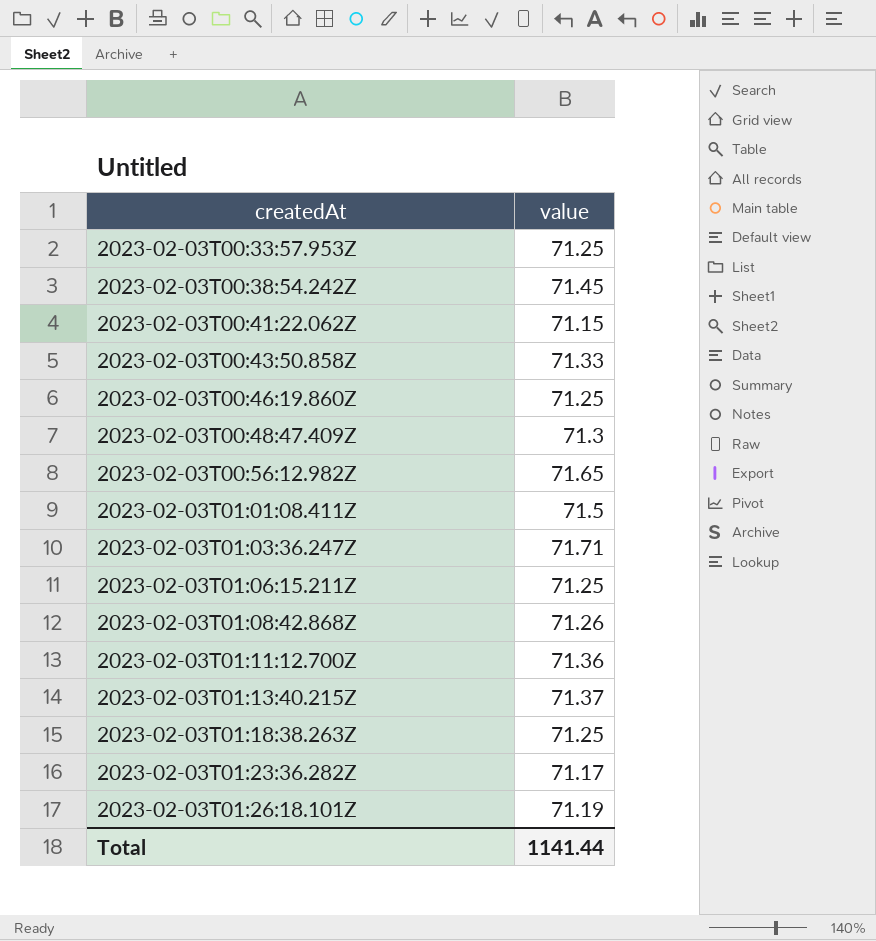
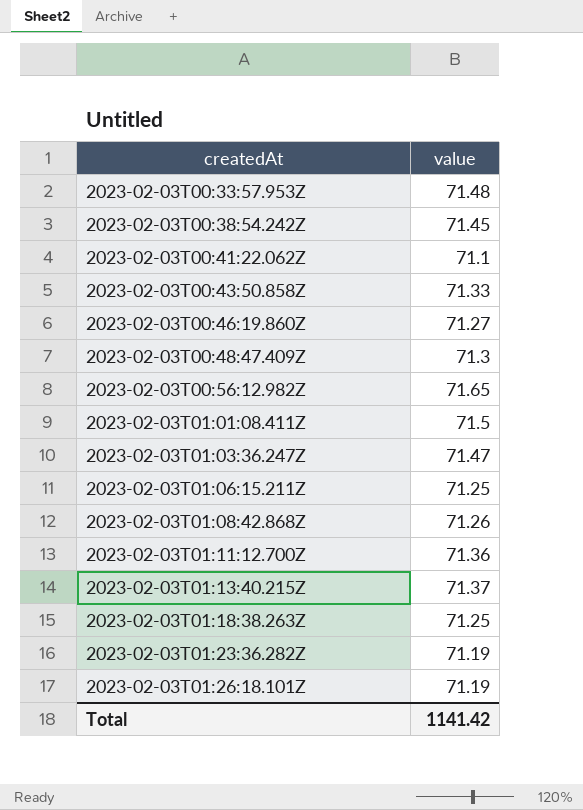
2023-02-03T00:33:57.953Z | value: 71.25 -> 71.48
2023-02-03T00:41:22.062Z | value: 71.15 -> 71.1
2023-02-03T00:46:19.860Z | value: 71.25 -> 71.27
2023-02-03T01:03:36.247Z | value: 71.71 -> 71.47
2023-02-03T01:23:36.282Z | value: 71.17 -> 71.19
Total | value: 1141.44 -> 1141.42

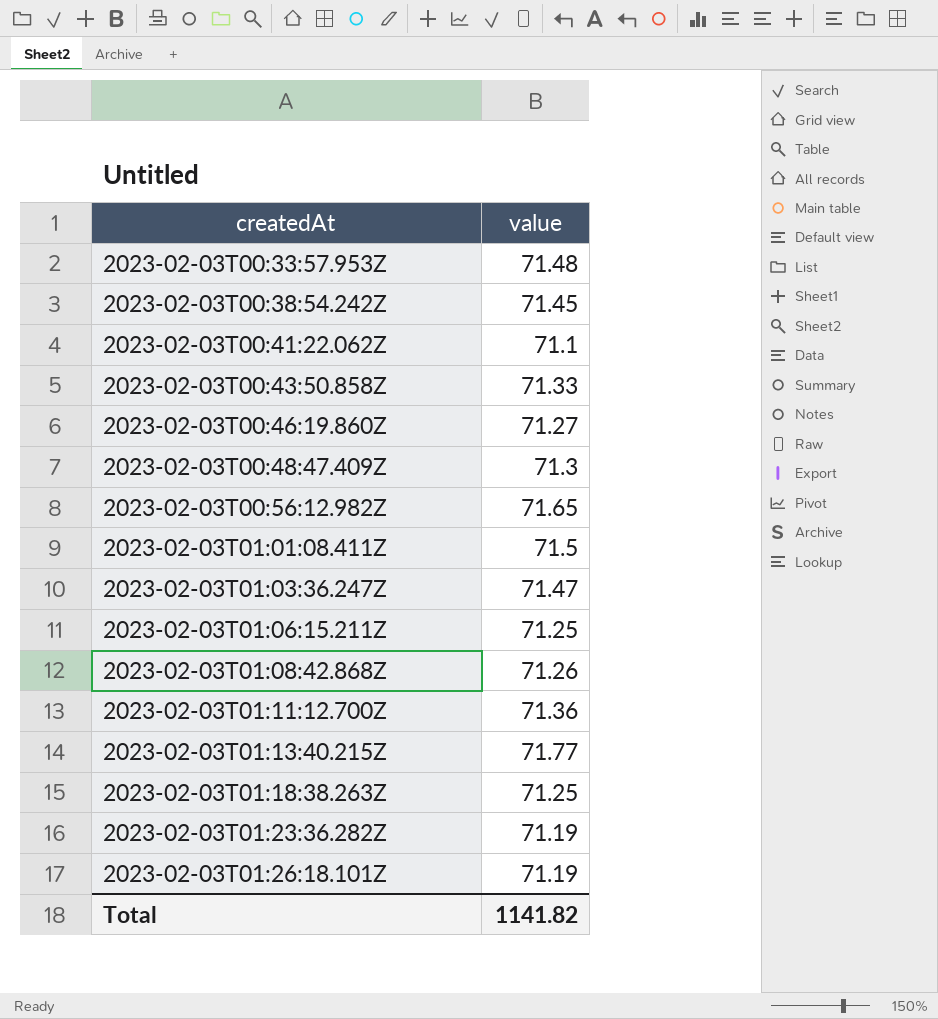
2023-02-03T01:13:40.215Z | value: 71.37 -> 71.77
Total | value: 1141.42 -> 1141.82

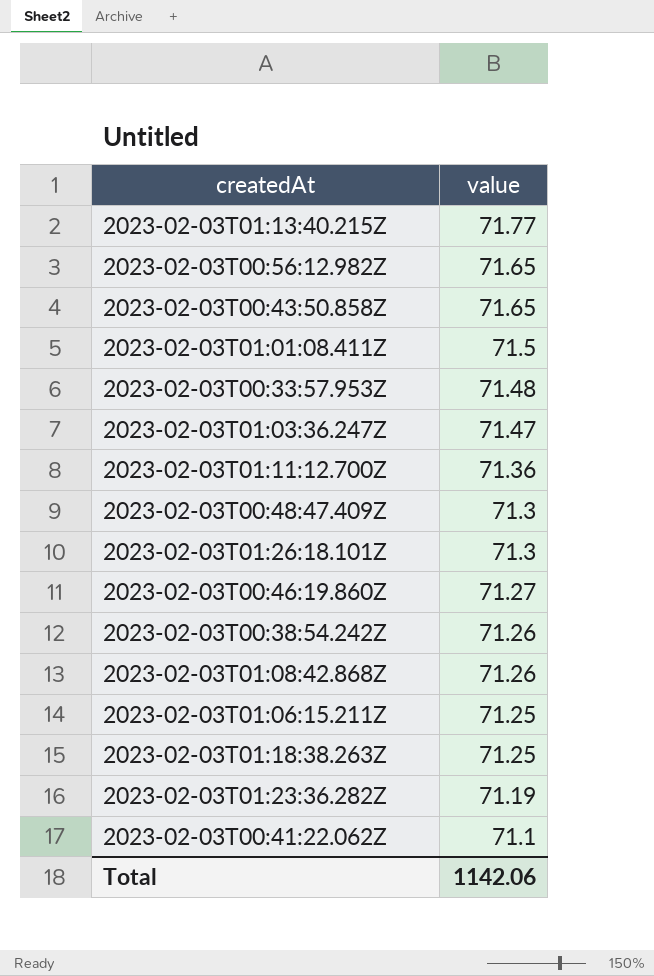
row order: createdAt ascending -> value descending
2023-02-03T00:43:50.858Z | value: 71.33 -> 71.65
2023-02-03T01:26:18.101Z | value: 71.19 -> 71.3
2023-02-03T00:38:54.242Z | value: 71.45 -> 71.26
Total | value: 1141.82 -> 1142.06

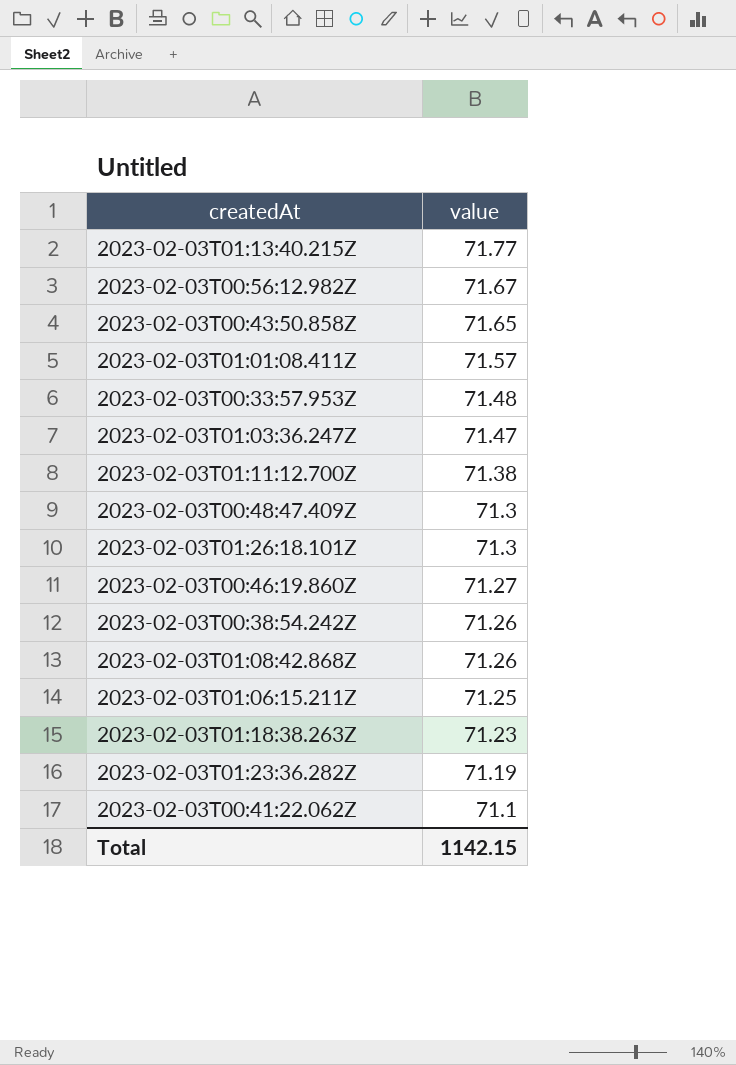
2023-02-03T00:56:12.982Z | value: 71.65 -> 71.67
2023-02-03T01:01:08.411Z | value: 71.5 -> 71.57
2023-02-03T01:11:12.700Z | value: 71.36 -> 71.38
2023-02-03T01:18:38.263Z | value: 71.25 -> 71.23
Total | value: 1142.06 -> 1142.15

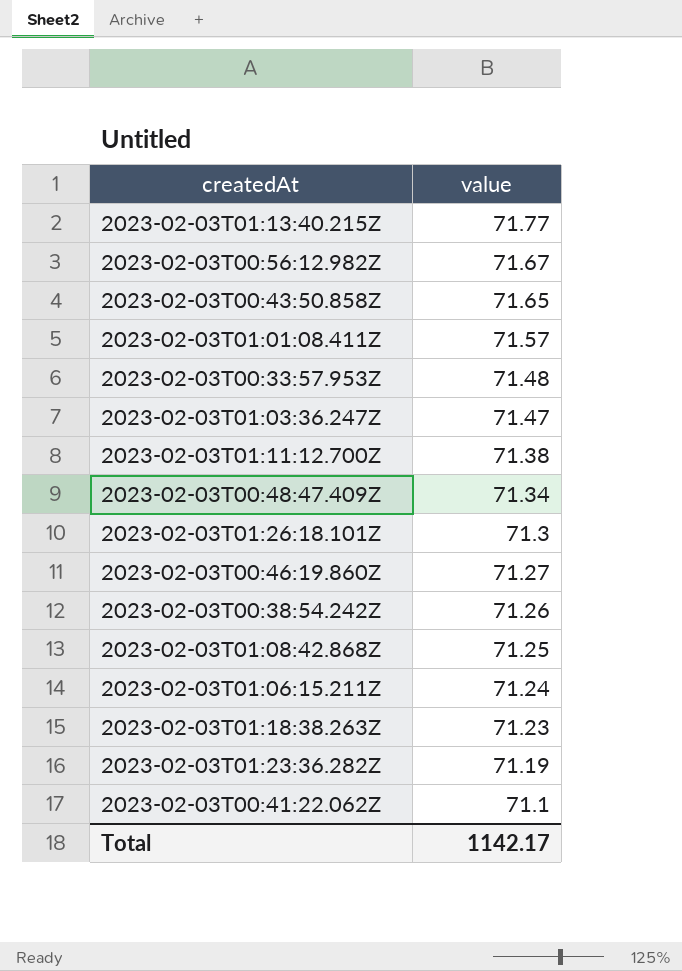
2023-02-03T00:48:47.409Z | value: 71.3 -> 71.34
2023-02-03T01:08:42.868Z | value: 71.26 -> 71.25
2023-02-03T01:06:15.211Z | value: 71.25 -> 71.24
Total | value: 1142.15 -> 1142.17

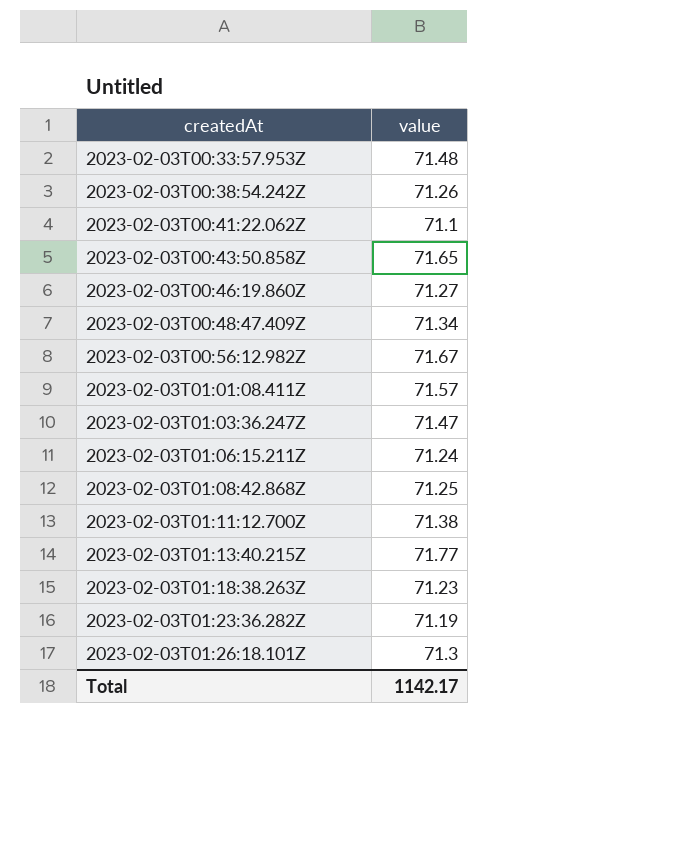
row order: value descending -> createdAt ascending

